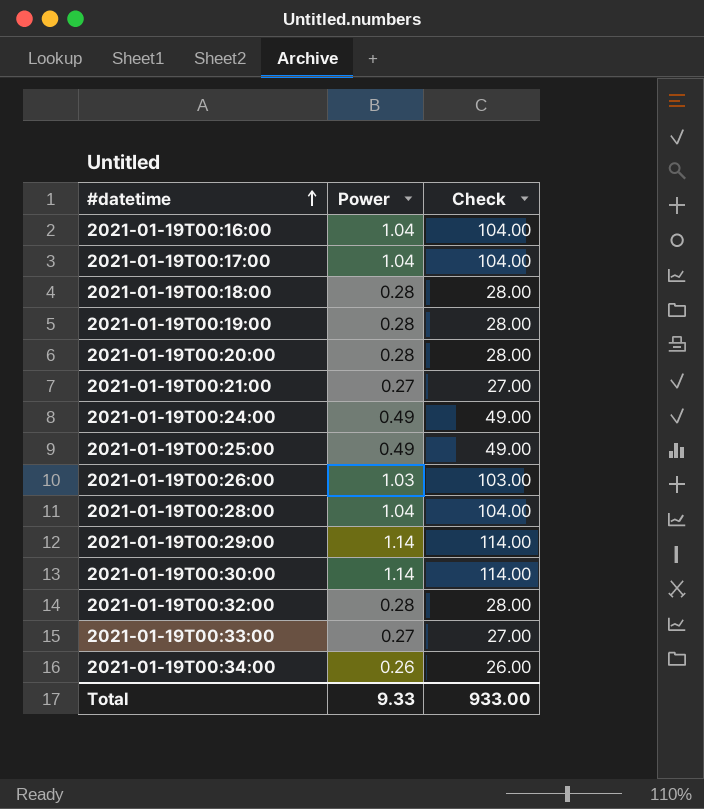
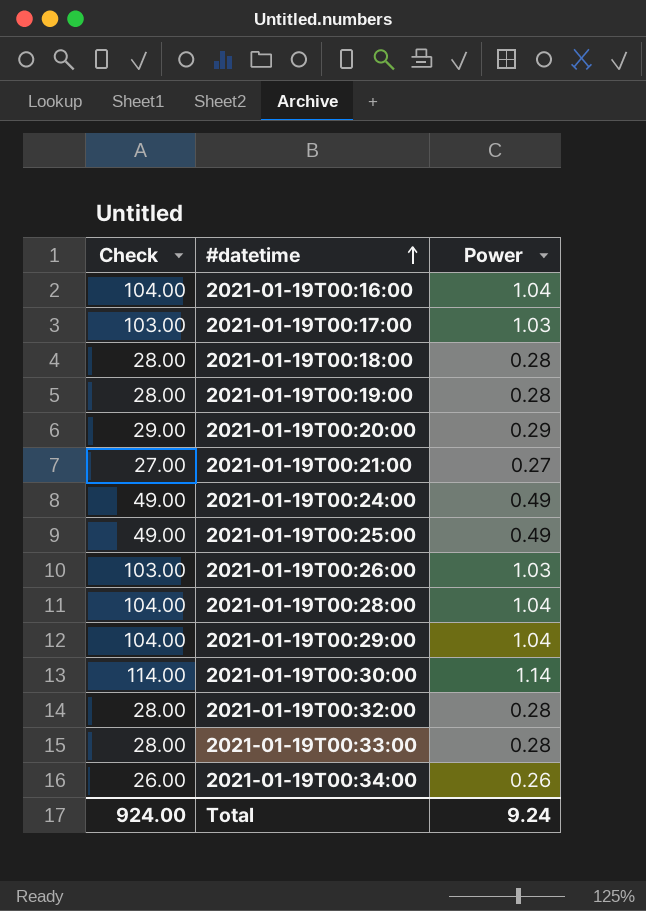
column Check | position: 3 -> 1
2021-01-19T00:17:00 | Check: 104.00 -> 103.00
2021-01-19T00:17:00 | Power: 1.04 -> 1.03
2021-01-19T00:20:00 | Check: 28.00 -> 29.00
2021-01-19T00:20:00 | Power: 0.28 -> 0.29
2021-01-19T00:29:00 | Check: 114.00 -> 104.00
2021-01-19T00:29:00 | Power: 1.14 -> 1.04
2021-01-19T00:33:00 | Check: 27.00 -> 28.00
2021-01-19T00:33:00 | Power: 0.27 -> 0.28
Total | Check: 933.00 -> 924.00
Total | Power: 9.33 -> 9.24

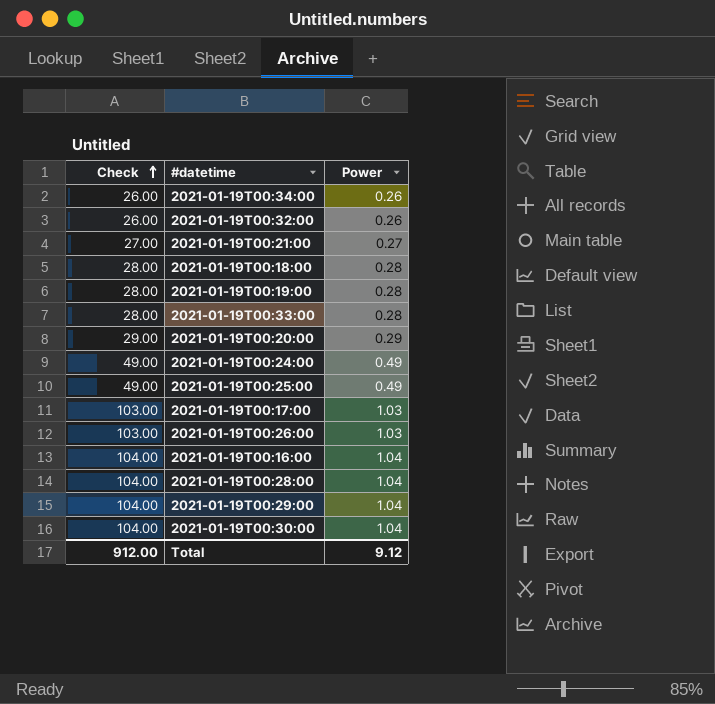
row order: #datetime ascending -> Check ascending
2021-01-19T00:32:00 | Check: 28.00 -> 26.00
2021-01-19T00:32:00 | Power: 0.28 -> 0.26
2021-01-19T00:30:00 | Check: 114.00 -> 104.00
2021-01-19T00:30:00 | Power: 1.14 -> 1.04
Total | Check: 924.00 -> 912.00
Total | Power: 9.24 -> 9.12

